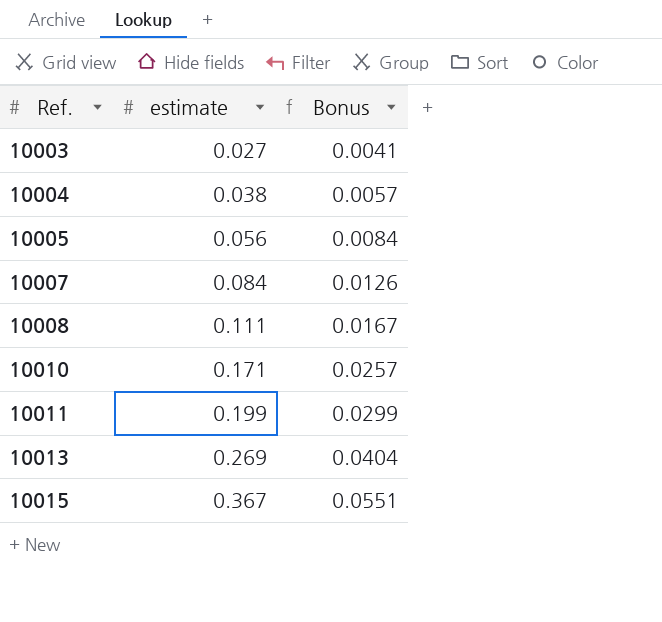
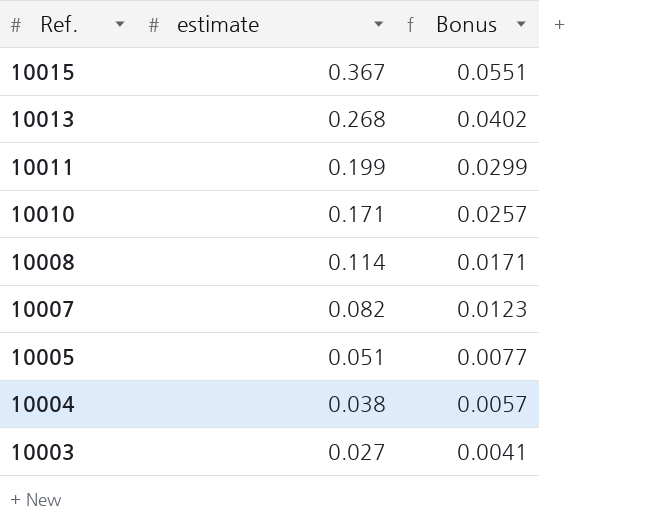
row order: Ref. ascending -> Ref. descending
10013 | estimate: 0.269 -> 0.268
10013 | Bonus: 0.0404 -> 0.0402
10008 | estimate: 0.111 -> 0.114
10008 | Bonus: 0.0167 -> 0.0171
10007 | estimate: 0.084 -> 0.082
10007 | Bonus: 0.0126 -> 0.0123
10005 | estimate: 0.056 -> 0.051
10005 | Bonus: 0.0084 -> 0.0077

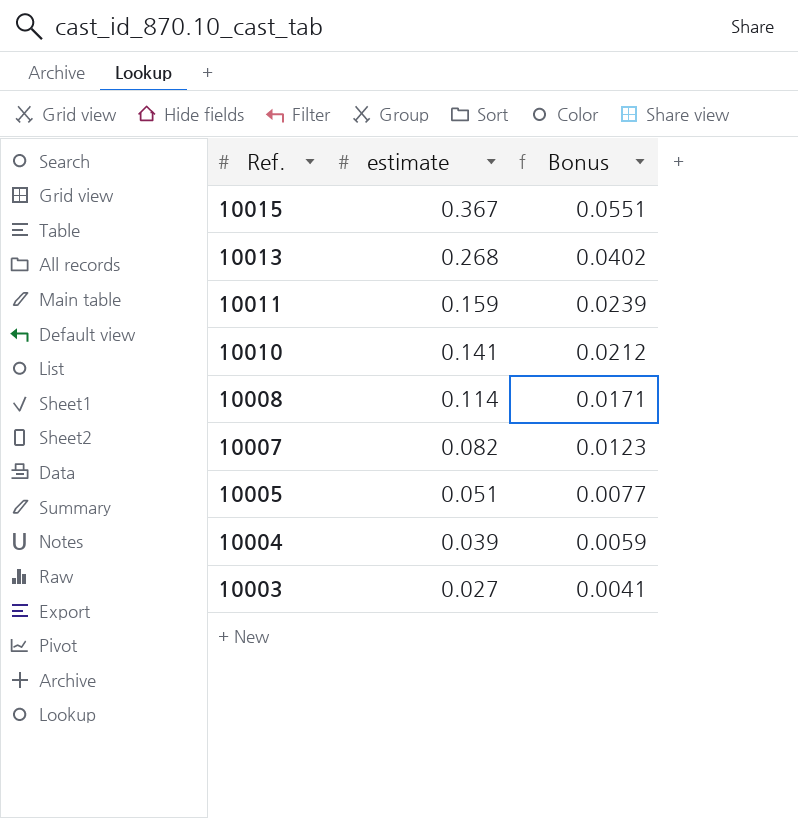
10011 | estimate: 0.199 -> 0.159
10011 | Bonus: 0.0299 -> 0.0239
10010 | estimate: 0.171 -> 0.141
10010 | Bonus: 0.0257 -> 0.0212
10004 | estimate: 0.038 -> 0.039
10004 | Bonus: 0.0057 -> 0.0059

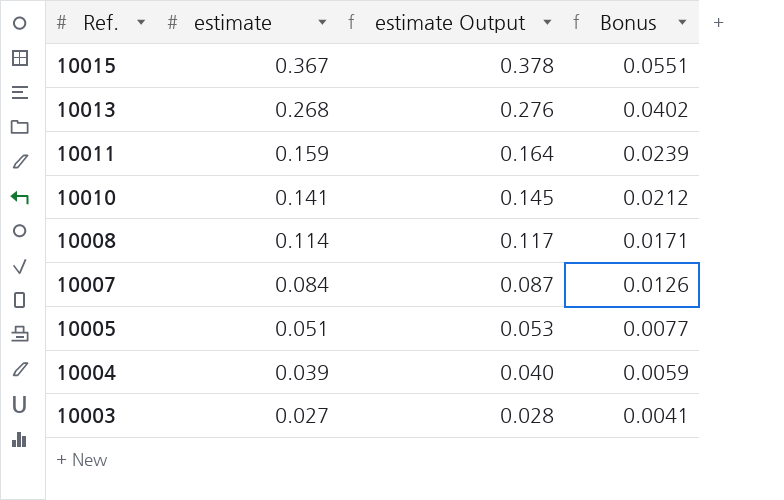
column estimate Output | formula: none -> [estimate] * 1.03
10007 | estimate: 0.082 -> 0.084
10007 | Bonus: 0.0123 -> 0.0126

